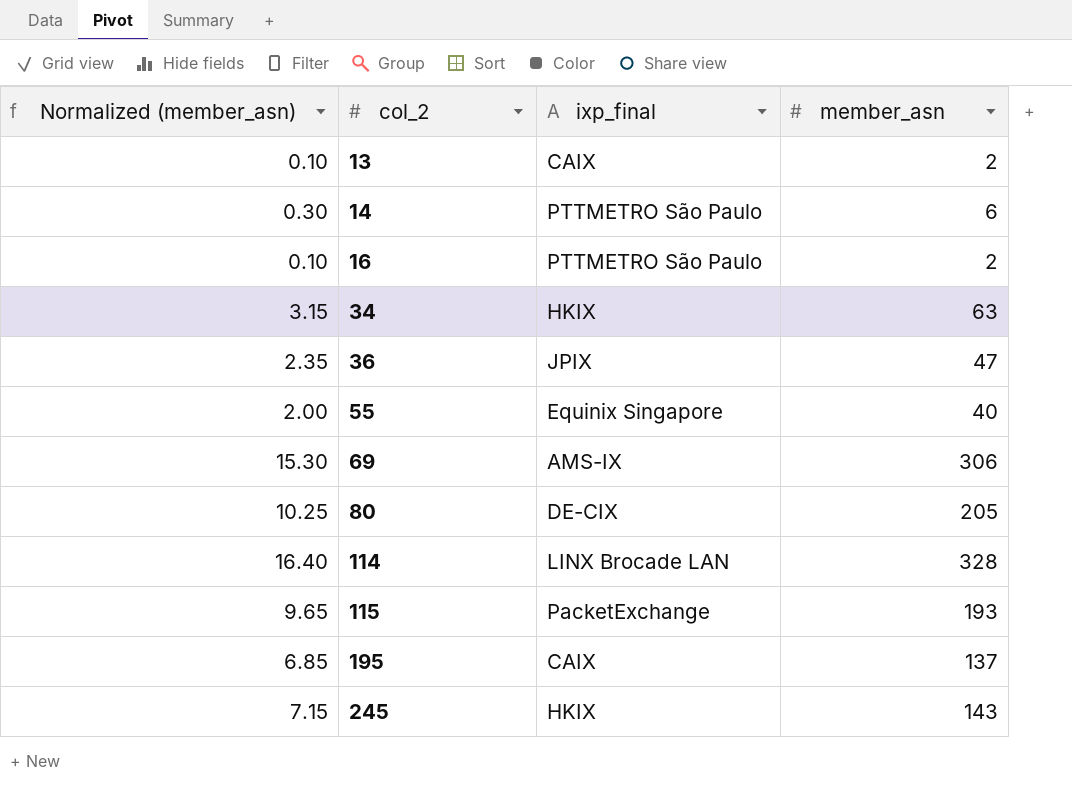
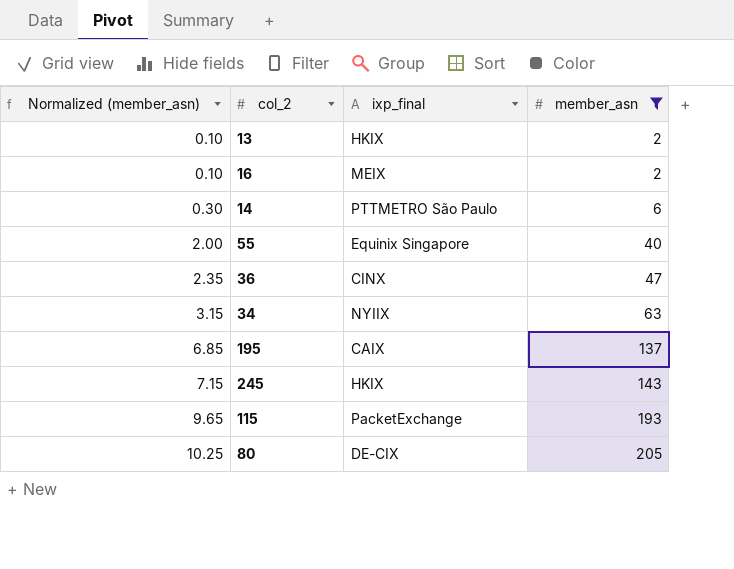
filter: none -> member_asn <= 205
row order: col_2 ascending -> Normalized (member_asn) ascending
13 | ixp_final: CAIX -> HKIX
16 | ixp_final: PTTMETRO São Paulo -> MEIX
36 | ixp_final: JPIX -> CINX
34 | ixp_final: HKIX -> NYIIX

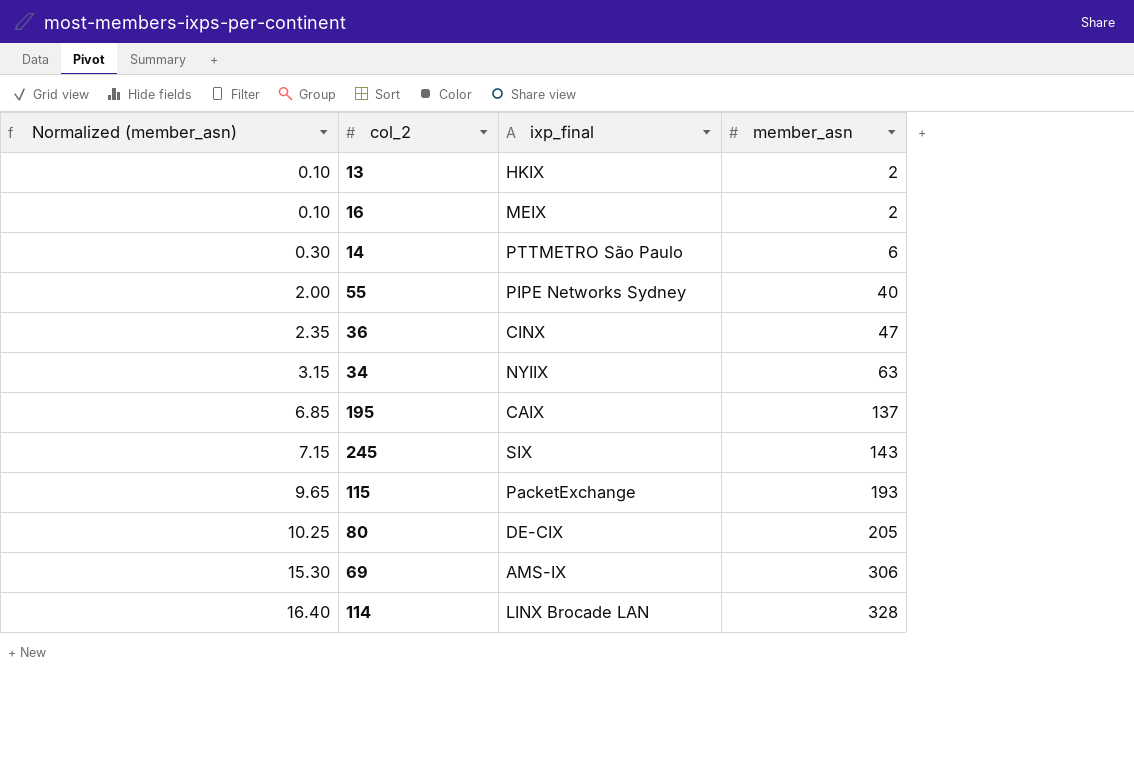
filter: member_asn <= 205 -> none
55 | ixp_final: Equinix Singapore -> PIPE Networks Sydney
245 | ixp_final: HKIX -> SIX

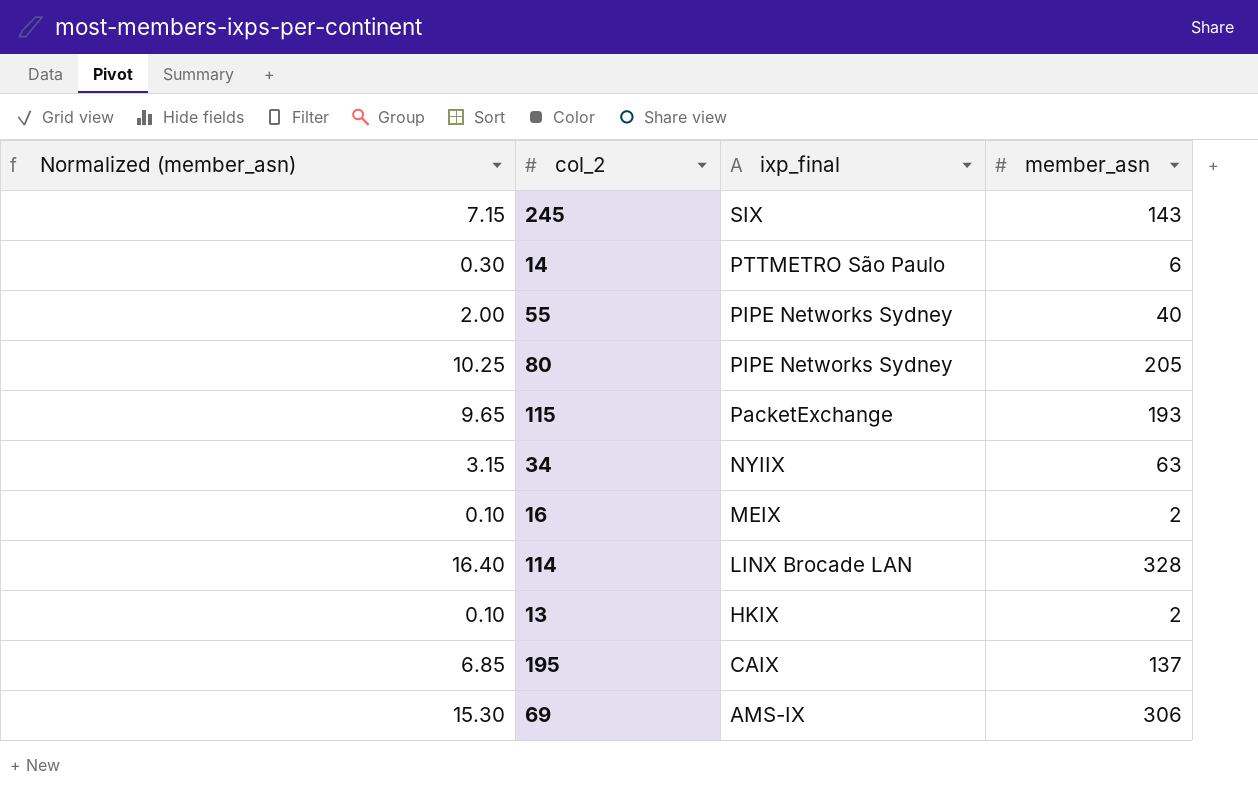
row order: Normalized (member_asn) ascending -> ixp_final descending
row 36: 2.35 | CINX | 47 -> none
80 | ixp_final: DE-CIX -> PIPE Networks Sydney

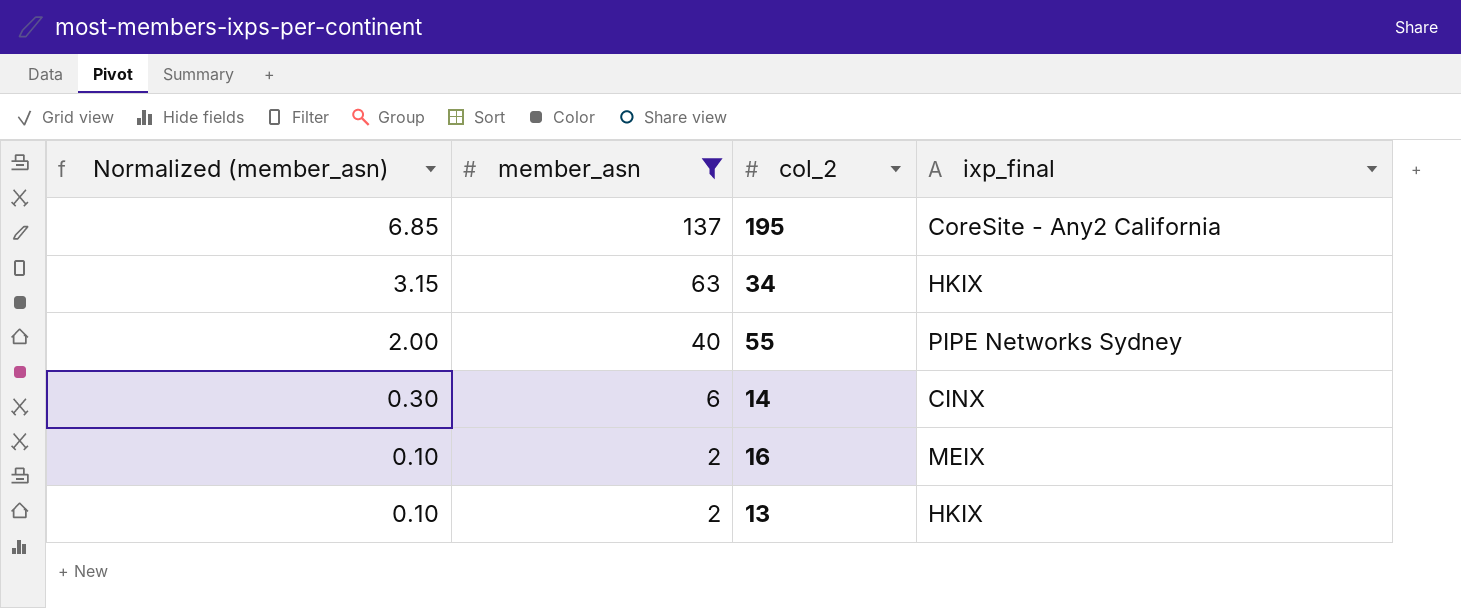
filter: none -> member_asn <= 137
row order: ixp_final descending -> Normalized (member_asn) descending
column member_asn | position: 4 -> 2
195 | ixp_final: CAIX -> CoreSite - Any2 California
34 | ixp_final: NYIIX -> HKIX
14 | ixp_final: PTTMETRO São Paulo -> CINX

